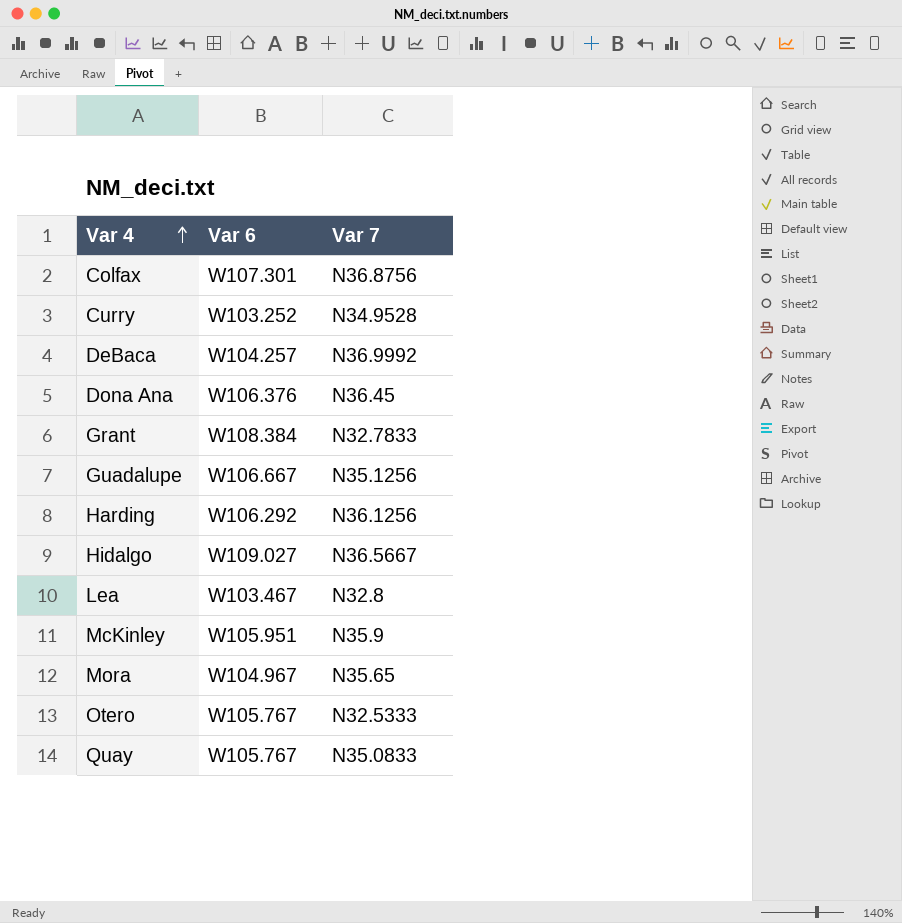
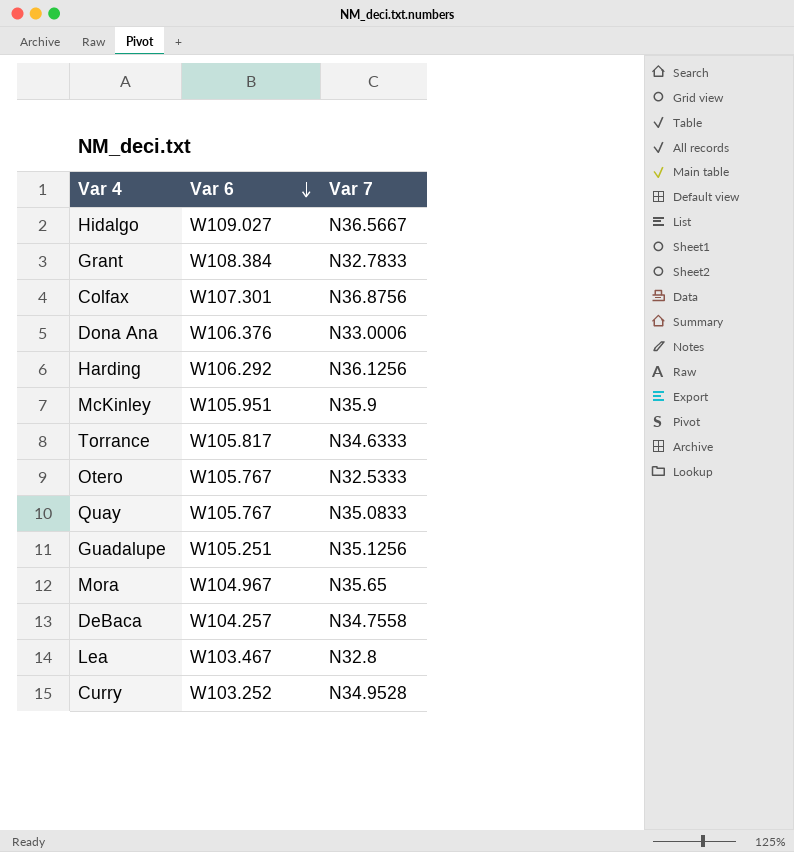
row order: Var 4 ascending -> Var 6 descending
Dona Ana | Var 7: N36.45 -> N33.0006
row Torrance: none -> W105.817 | N34.6333
Guadalupe | Var 6: W106.667 -> W105.251
DeBaca | Var 7: N36.9992 -> N34.7558

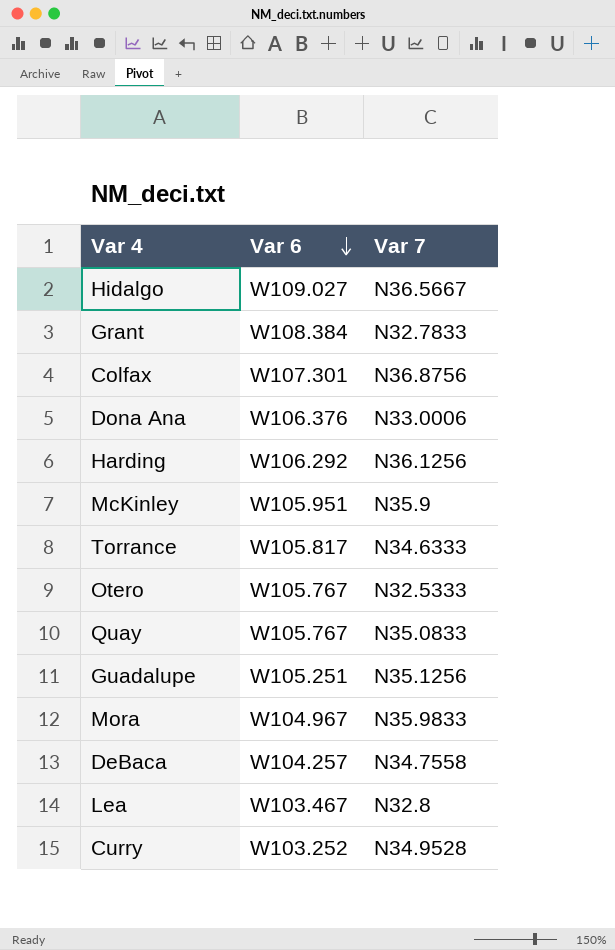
Mora | Var 7: N35.65 -> N35.9833

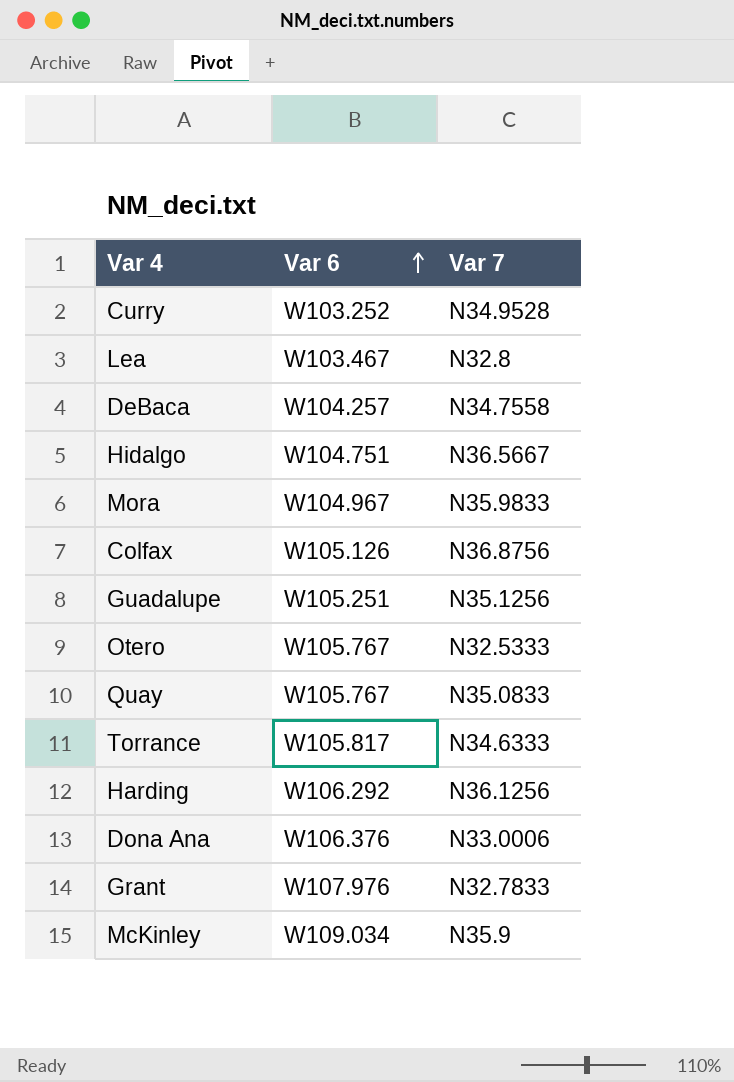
row order: Var 6 descending -> Var 6 ascending
Hidalgo | Var 6: W109.027 -> W104.751
Colfax | Var 6: W107.301 -> W105.126
Grant | Var 6: W108.384 -> W107.976
McKinley | Var 6: W105.951 -> W109.034

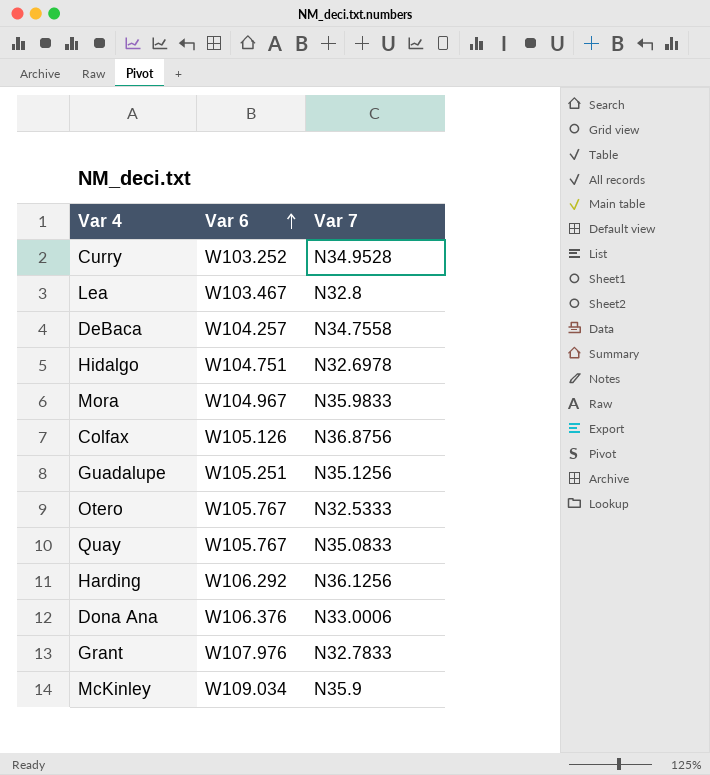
row Torrance: W105.817 | N34.6333 -> none
Hidalgo | Var 7: N36.5667 -> N32.6978

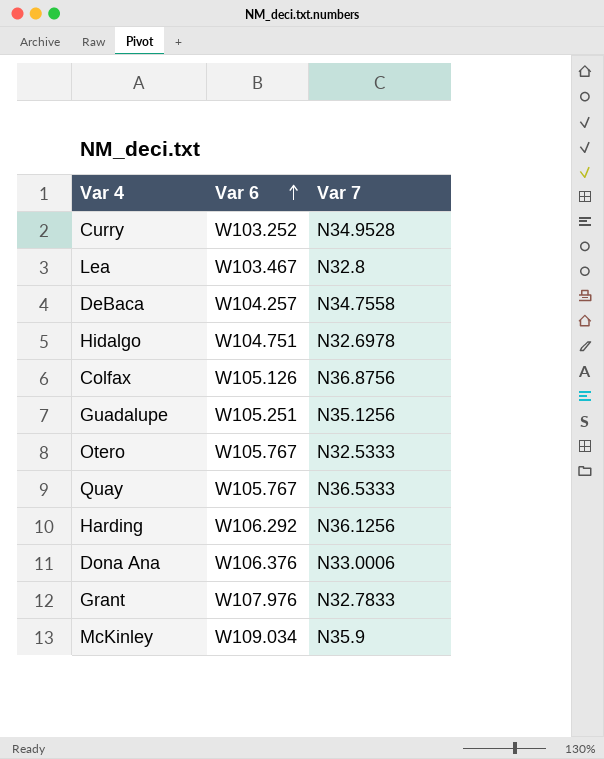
row Mora: W104.967 | N35.9833 -> none
Quay | Var 7: N35.0833 -> N36.5333

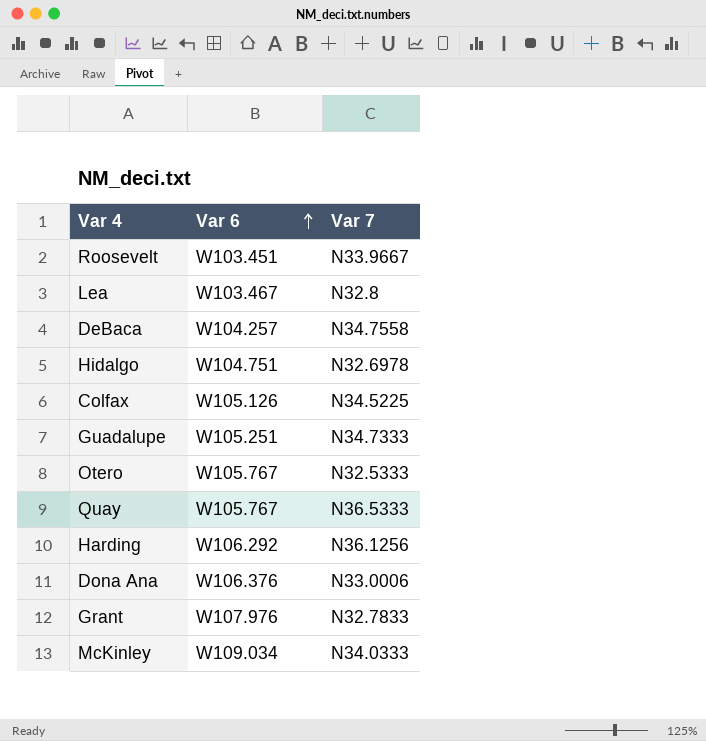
row Curry: W103.252 | N34.9528 -> none
row Roosevelt: none -> W103.451 | N33.9667
Colfax | Var 7: N36.8756 -> N34.5225
Guadalupe | Var 7: N35.1256 -> N34.7333
McKinley | Var 7: N35.9 -> N34.0333

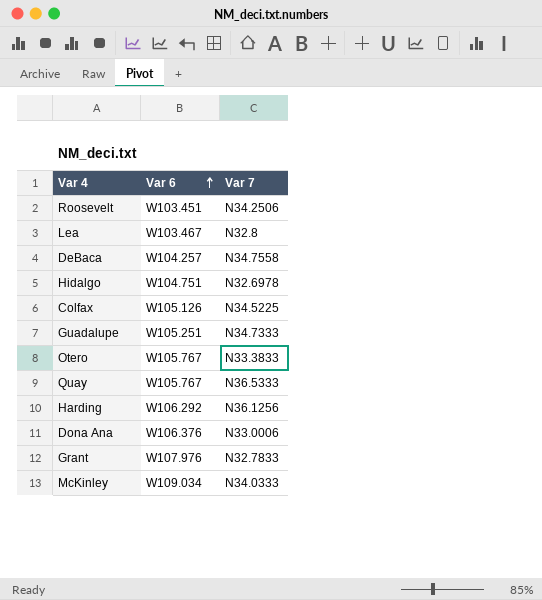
Roosevelt | Var 7: N33.9667 -> N34.2506
Otero | Var 7: N32.5333 -> N33.3833

